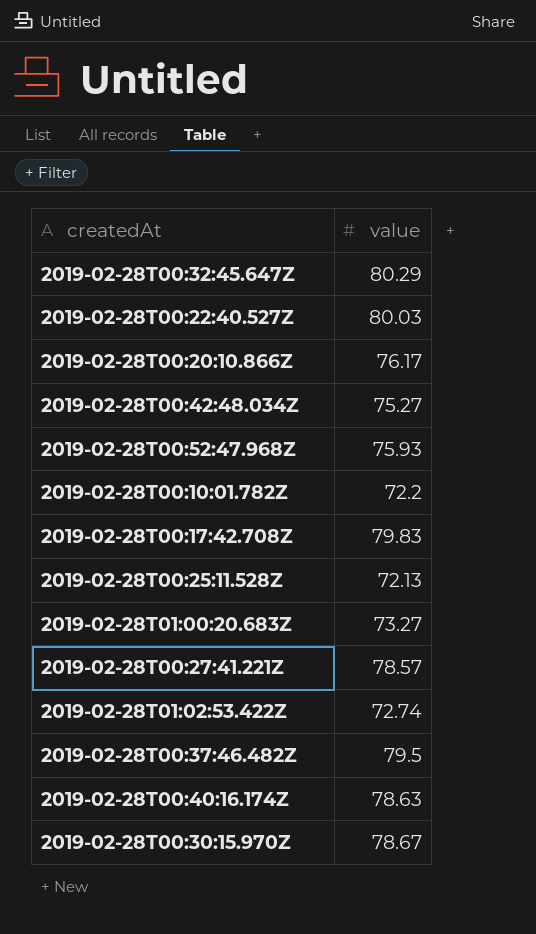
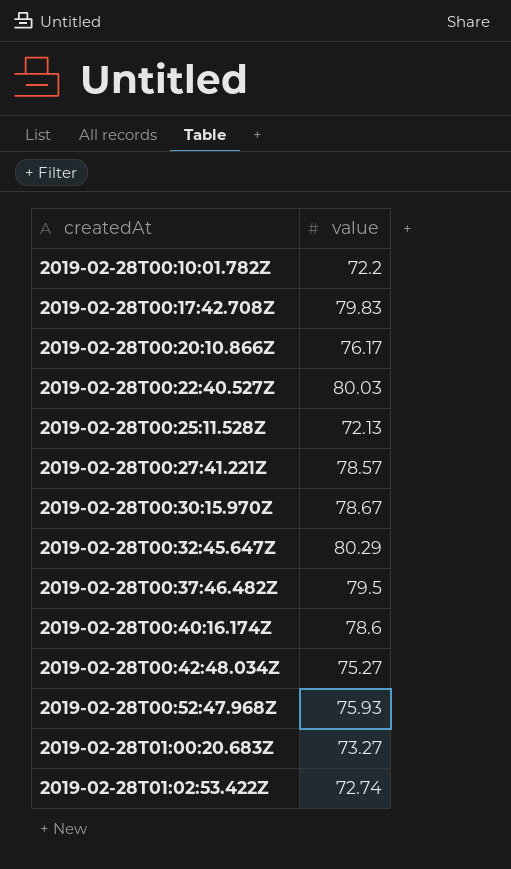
row order: none -> createdAt ascending
2019-02-28T00:40:16.174Z | value: 78.63 -> 78.6

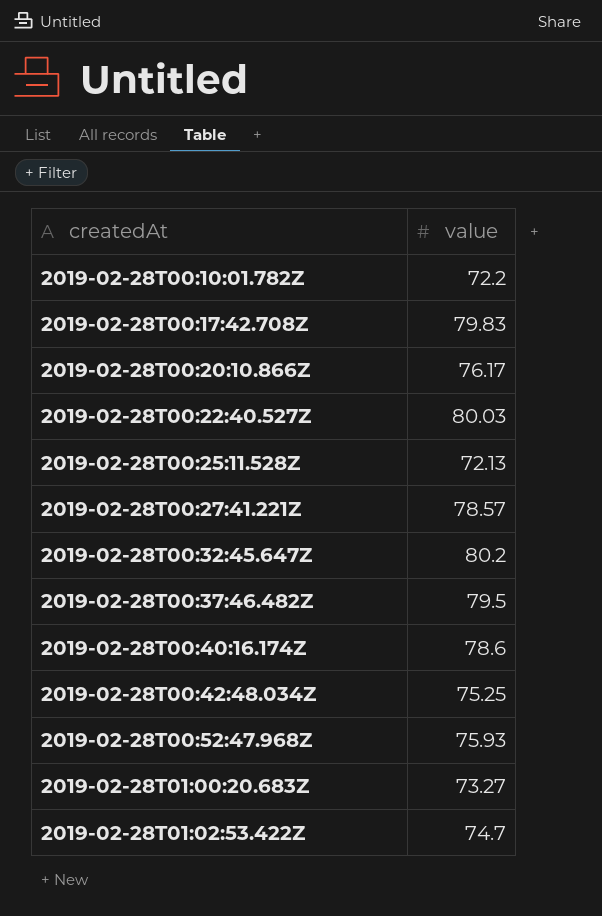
row 2019-02-28T00:30:15.970Z: 78.67 -> none
2019-02-28T00:32:45.647Z | value: 80.29 -> 80.2
2019-02-28T00:42:48.034Z | value: 75.27 -> 75.25
2019-02-28T01:02:53.422Z | value: 72.74 -> 74.7

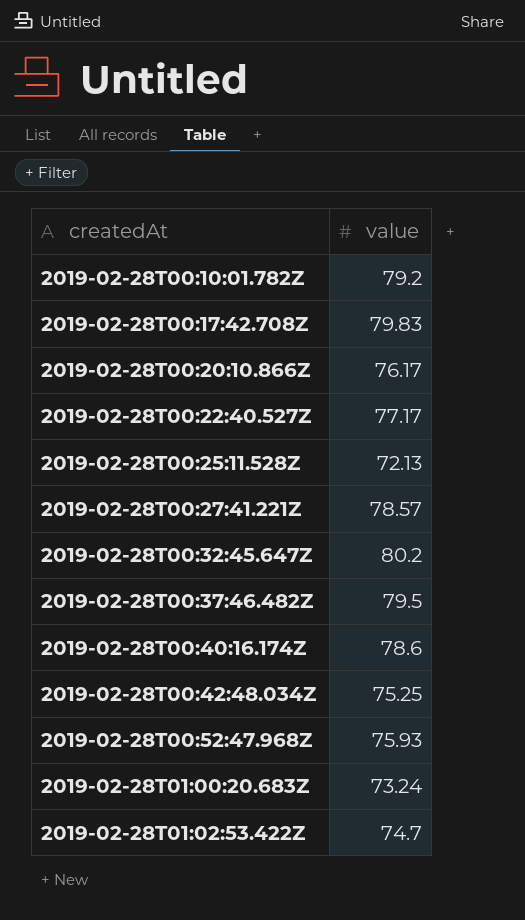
2019-02-28T00:10:01.782Z | value: 72.2 -> 79.2
2019-02-28T00:22:40.527Z | value: 80.03 -> 77.17
2019-02-28T01:00:20.683Z | value: 73.27 -> 73.24

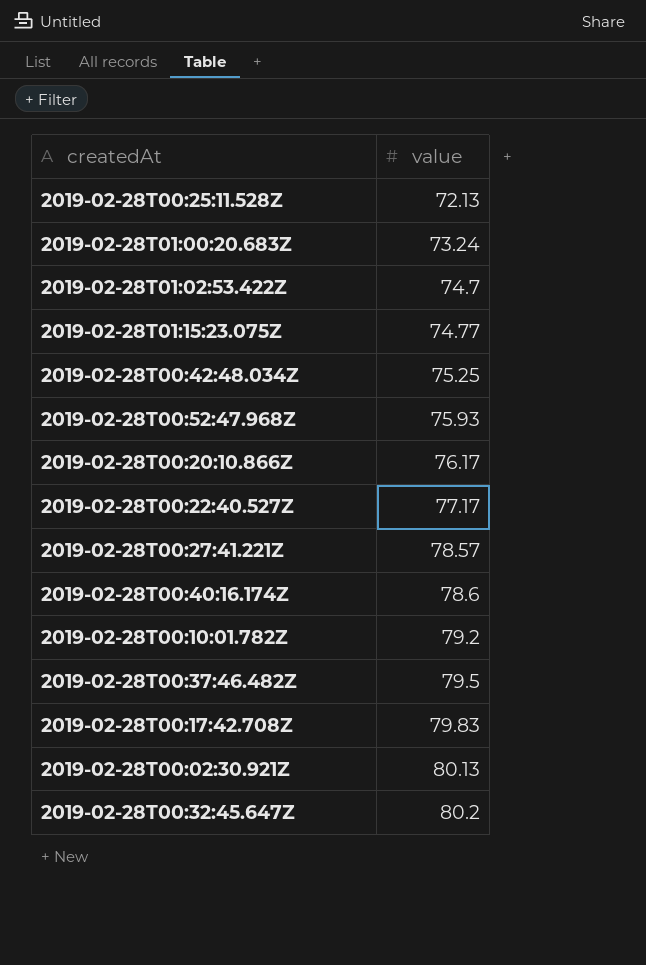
row order: createdAt ascending -> value ascending
row 2019-02-28T01:15:23.075Z: none -> 74.77
row 2019-02-28T00:02:30.921Z: none -> 80.13

